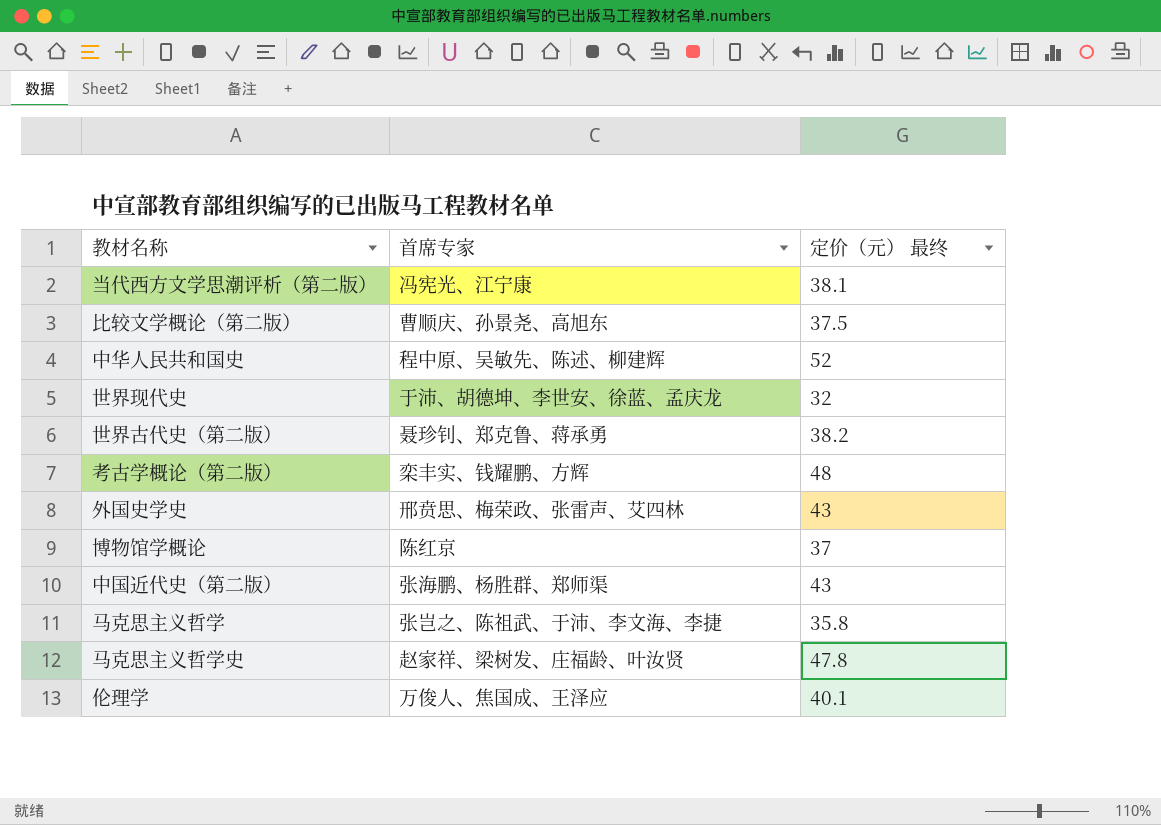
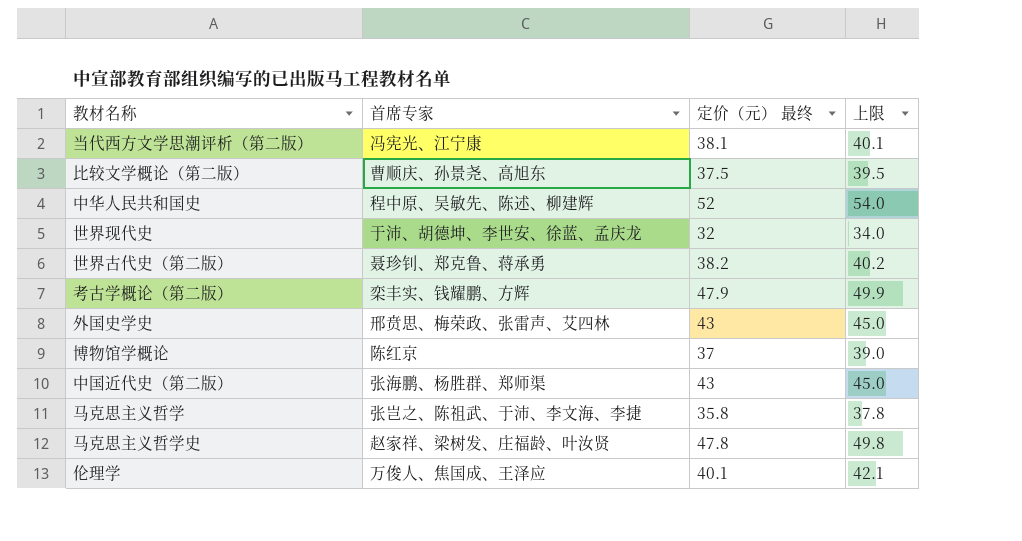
column 上限 | formula: none -> [定价（元） 最终] + 2
考古学概论（第二版） | 定价（元） 最终: 48 -> 47.9

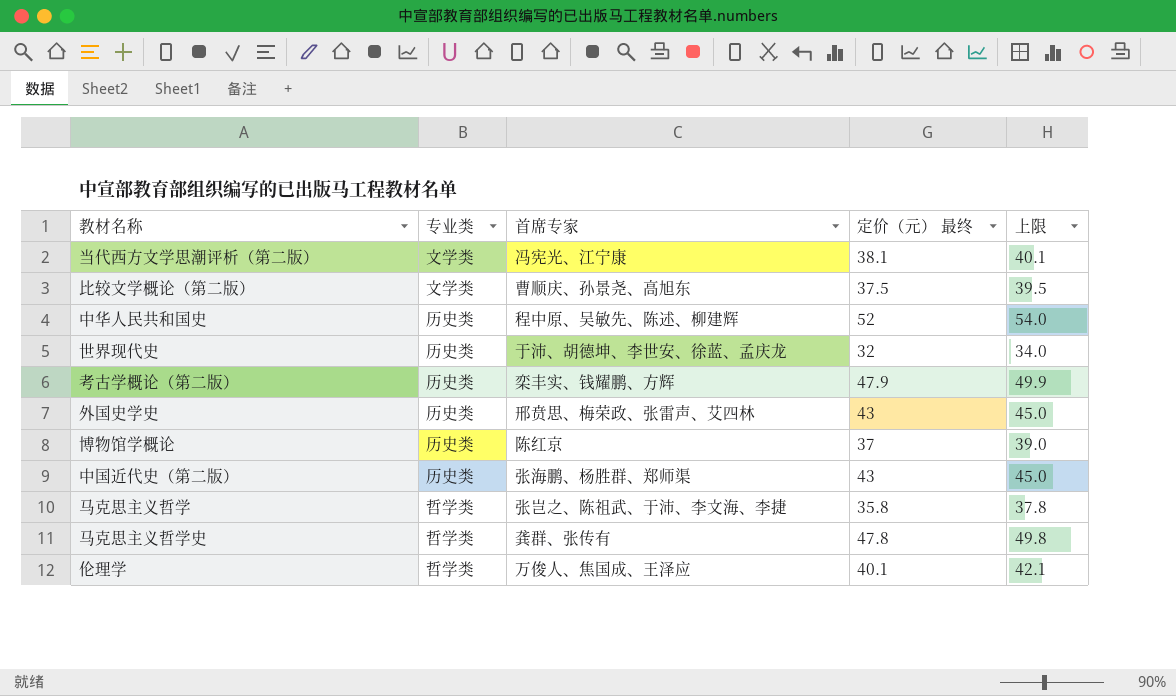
column 专业类 | position: none -> 2
row 世界古代史（第二版）: 聂珍钊、郑克鲁、蒋承勇 | 38.2 | 40.2 -> none
马克思主义哲学史 | 首席专家: 赵家祥、梁树发、庄福龄、叶汝贤 -> 龚群、张传有

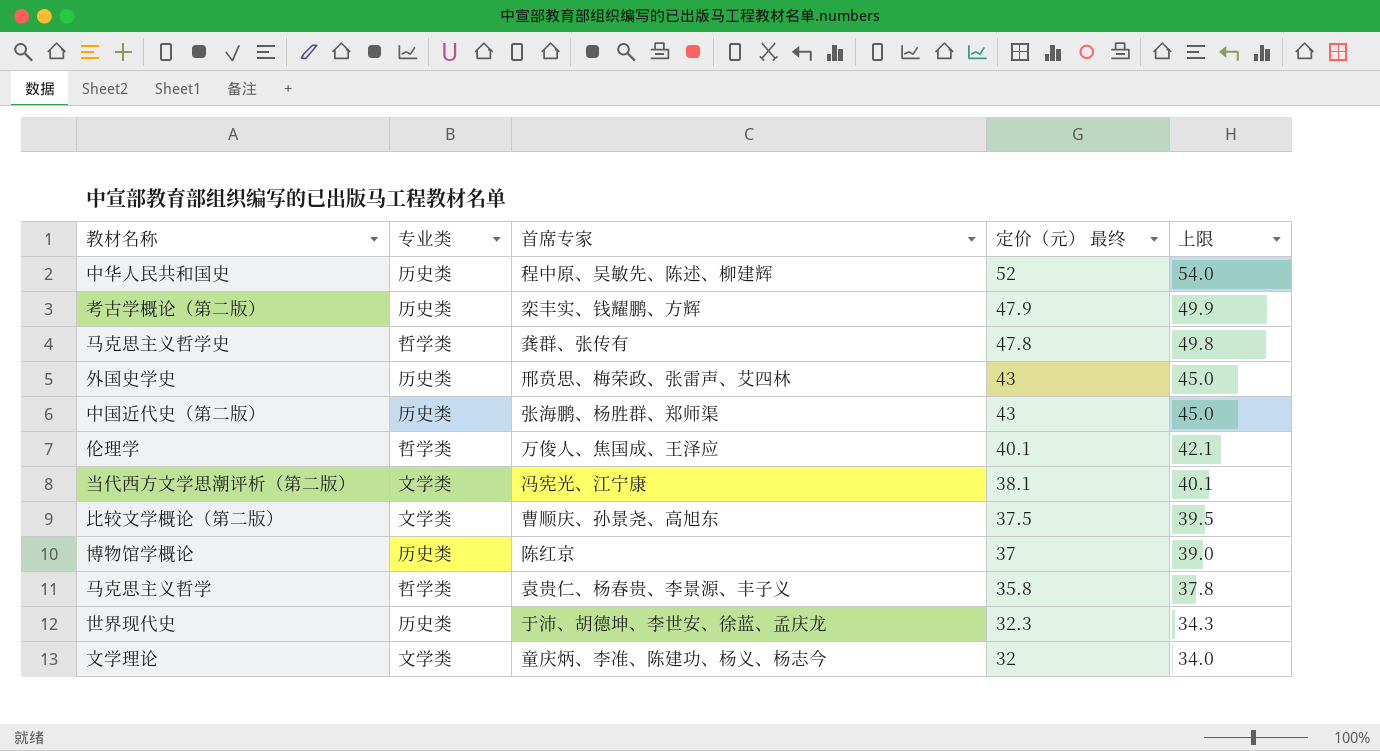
row order: none -> 定价（元） 最终 descending
马克思主义哲学 | 首席专家: 张岂之、陈祖武、于沛、李文海、李捷 -> 袁贵仁、杨春贵、李景源、丰子义
世界现代史 | 定价（元） 最终: 32 -> 32.3
世界现代史 | 上限: 34.0 -> 34.3
row 文学理论: none -> 文学类 | 童庆炳、李准、陈建功、杨义、杨志今 | 32 | 34.0

